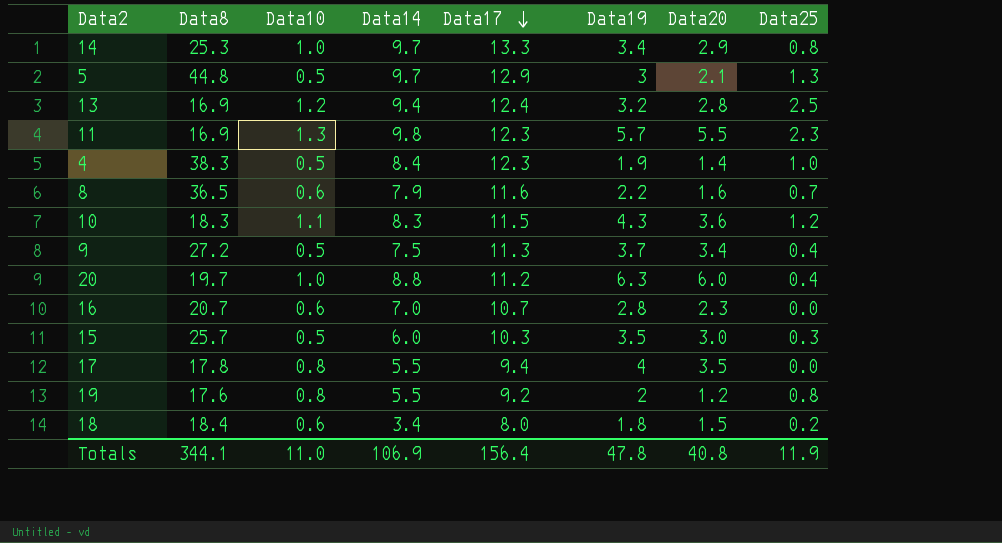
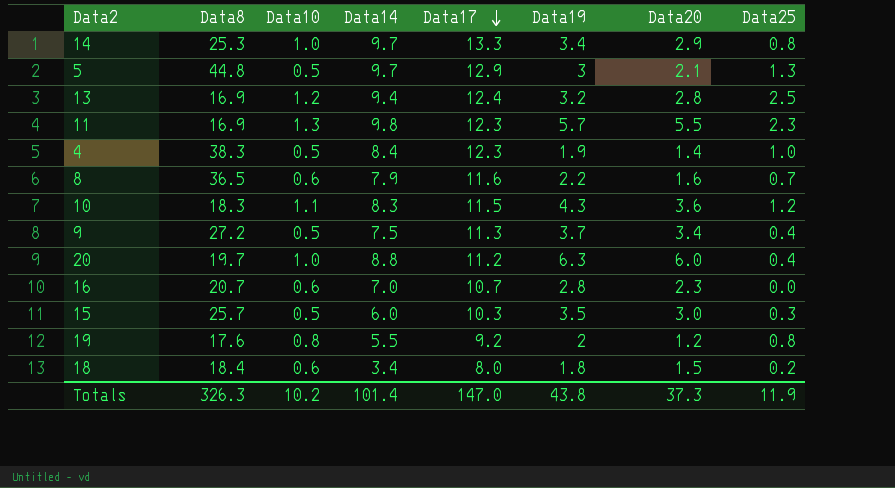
row 17: 17.8 | 0.8 | 5.5 | 9.4 | 4 | 3.5 | 0.0 -> none
Totals | Data8: 344.1 -> 326.3
Totals | Data10: 11.0 -> 10.2
Totals | Data14: 106.9 -> 101.4
Totals | Data17: 156.4 -> 147.0
Totals | Data19: 47.8 -> 43.8
Totals | Data20: 40.8 -> 37.3

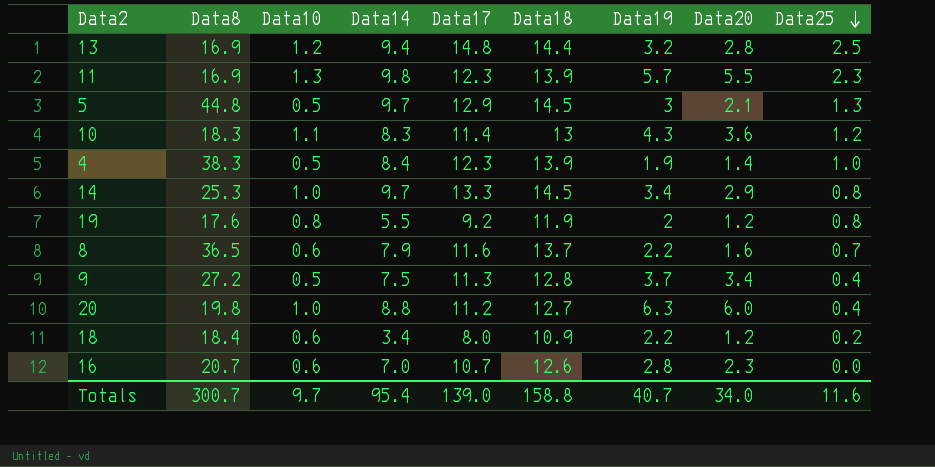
row order: Data17 descending -> Data25 descending
column Data18 | position: none -> 6
row 15: 25.7 | 0.5 | 6.0 | 10.3 | 3.5 | 3.0 | 0.3 -> none
13 | Data17: 12.4 -> 14.8
10 | Data17: 11.5 -> 11.4
20 | Data8: 19.7 -> 19.8
18 | Data19: 1.8 -> 2.2
18 | Data20: 1.5 -> 1.2
Totals | Data8: 326.3 -> 300.7
Totals | Data10: 10.2 -> 9.7
Totals | Data14: 101.4 -> 95.4
Totals | Data17: 147.0 -> 139.0
Totals | Data19: 43.8 -> 40.7
Totals | Data20: 37.3 -> 34.0
Totals | Data25: 11.9 -> 11.6

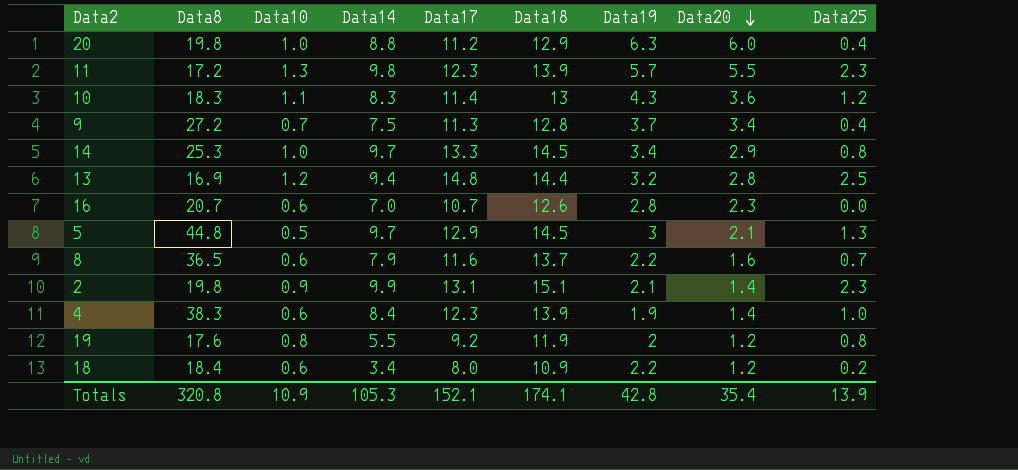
row order: Data25 descending -> Data20 descending
20 | Data18: 12.7 -> 12.9
11 | Data8: 16.9 -> 17.2
9 | Data10: 0.5 -> 0.7
row 2: none -> 19.8 | 0.9 | 9.9 | 13.1 | 15.1 | 2.1 | 1.4 | 2.3
4 | Data10: 0.5 -> 0.6
Totals | Data8: 300.7 -> 320.8
Totals | Data10: 9.7 -> 10.9
Totals | Data14: 95.4 -> 105.3
Totals | Data17: 139.0 -> 152.1
Totals | Data18: 158.8 -> 174.1
Totals | Data19: 40.7 -> 42.8
Totals | Data20: 34.0 -> 35.4
Totals | Data25: 11.6 -> 13.9

